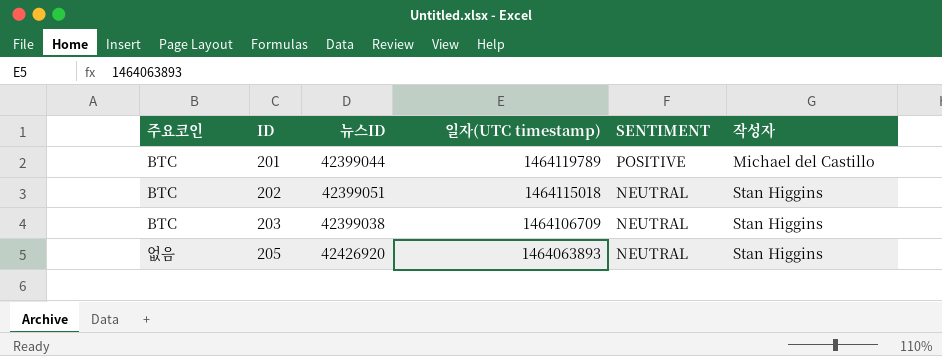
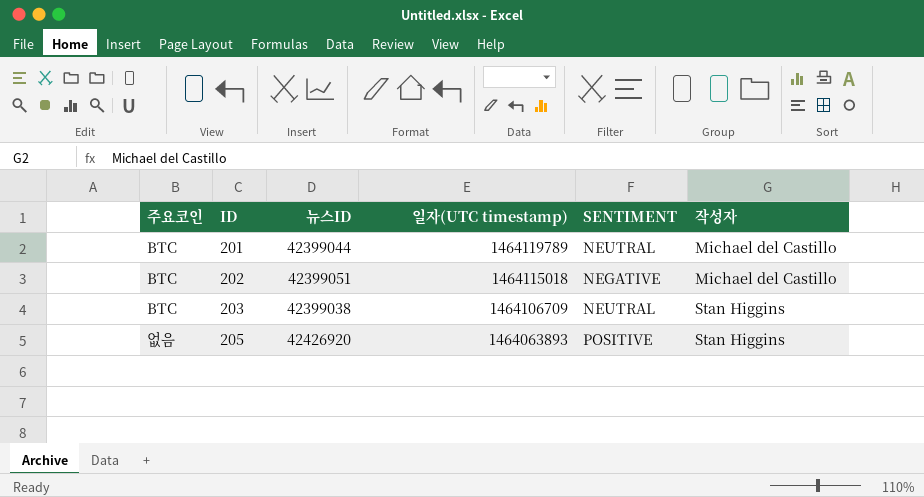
201 | SENTIMENT: POSITIVE -> NEUTRAL
202 | SENTIMENT: NEUTRAL -> NEGATIVE
202 | 작성자: Stan Higgins -> Michael del Castillo
205 | SENTIMENT: NEUTRAL -> POSITIVE

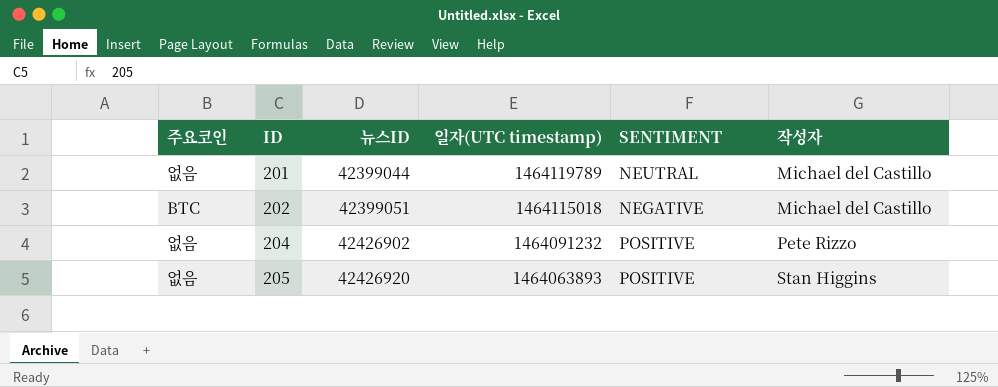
row 203: BTC | 42399038 | 1464106709 | NEUTRAL | Stan Higgins -> none
201 | 주요코인: BTC -> 없음
row 204: none -> 없음 | 42426902 | 1464091232 | POSITIVE | Pete Rizzo

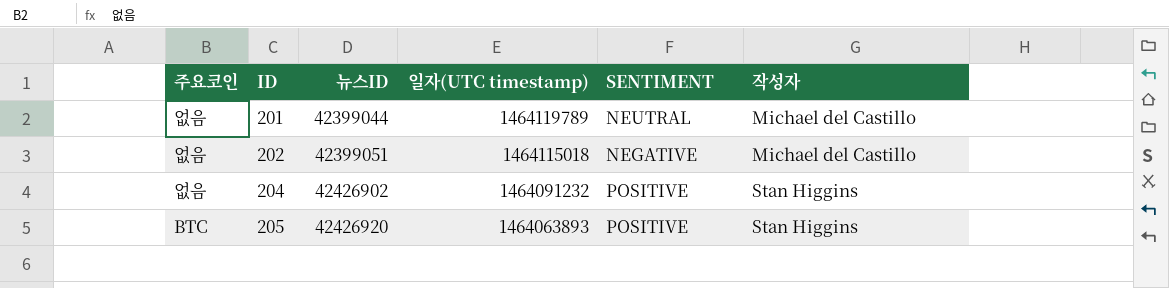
202 | 주요코인: BTC -> 없음
204 | 작성자: Pete Rizzo -> Stan Higgins
205 | 주요코인: 없음 -> BTC

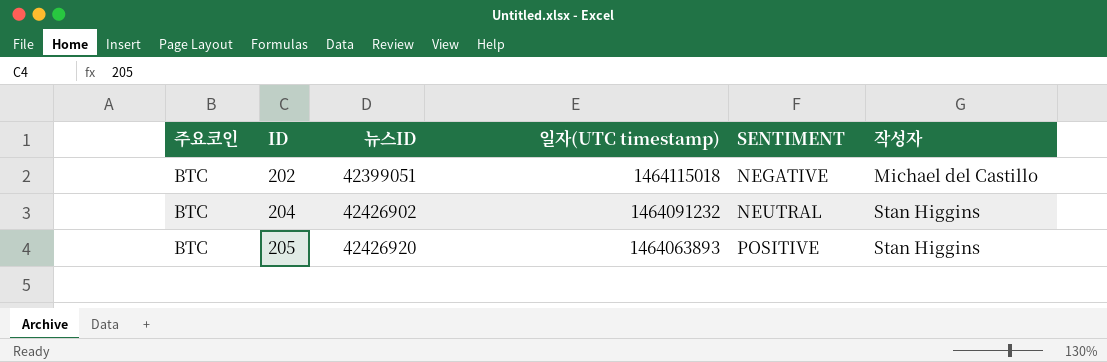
row 201: 없음 | 42399044 | 1464119789 | NEUTRAL | Michael del Castillo -> none
202 | 주요코인: 없음 -> BTC
204 | 주요코인: 없음 -> BTC
204 | SENTIMENT: POSITIVE -> NEUTRAL

